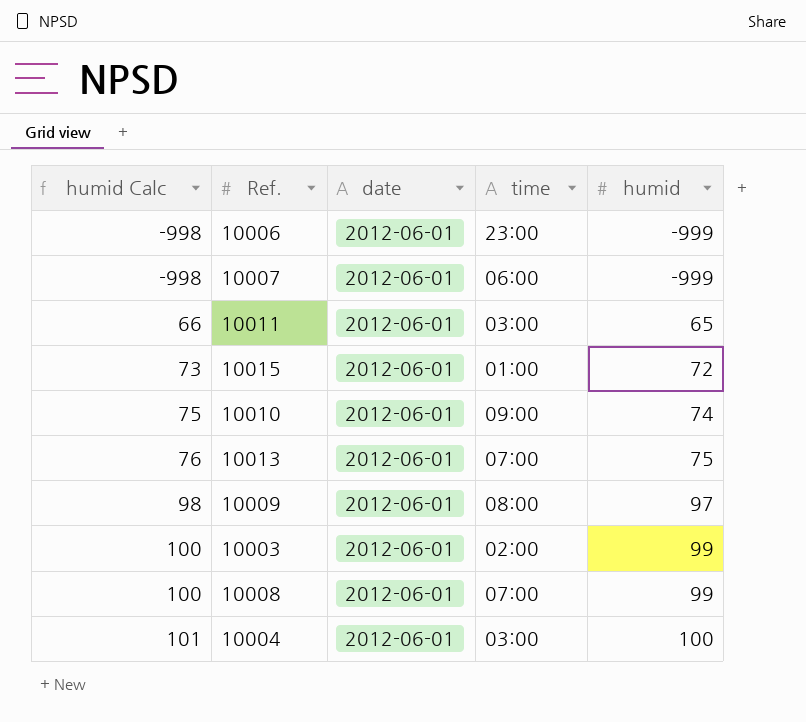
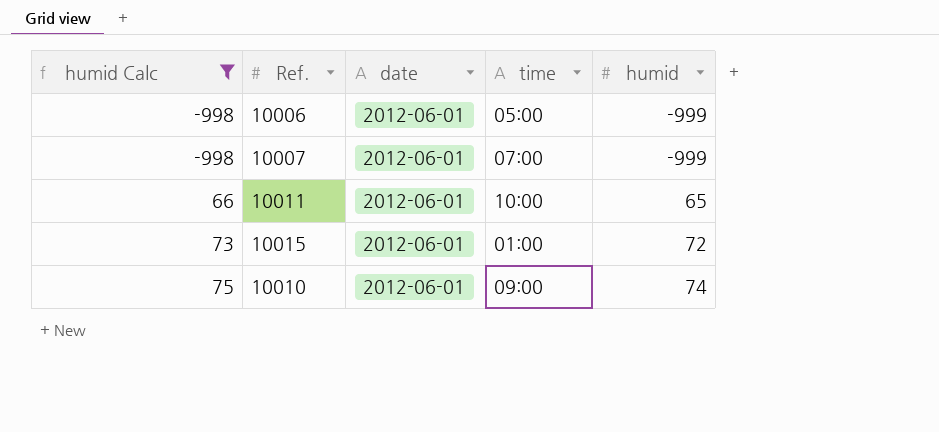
filter: none -> humid Calc <= 75
10006 | time: 23:00 -> 05:00
10007 | time: 06:00 -> 07:00
10011 | time: 03:00 -> 10:00

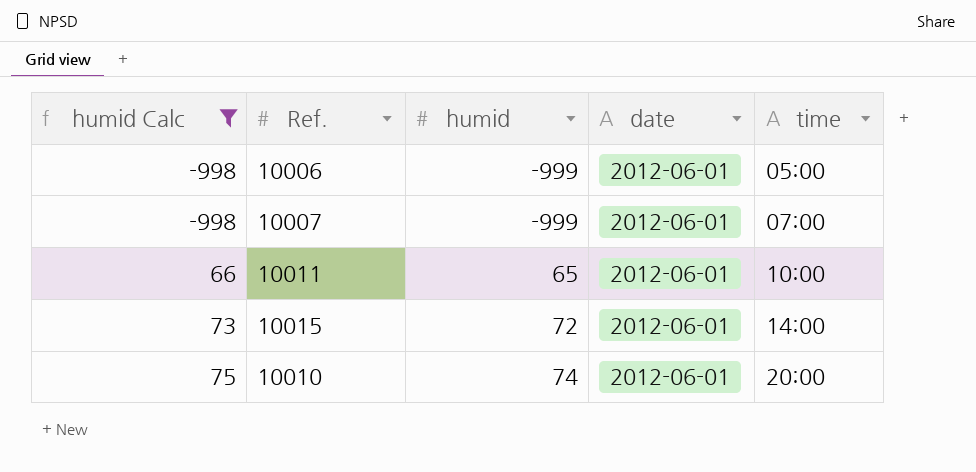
column humid | position: 5 -> 3
10015 | time: 01:00 -> 14:00
10010 | time: 09:00 -> 20:00

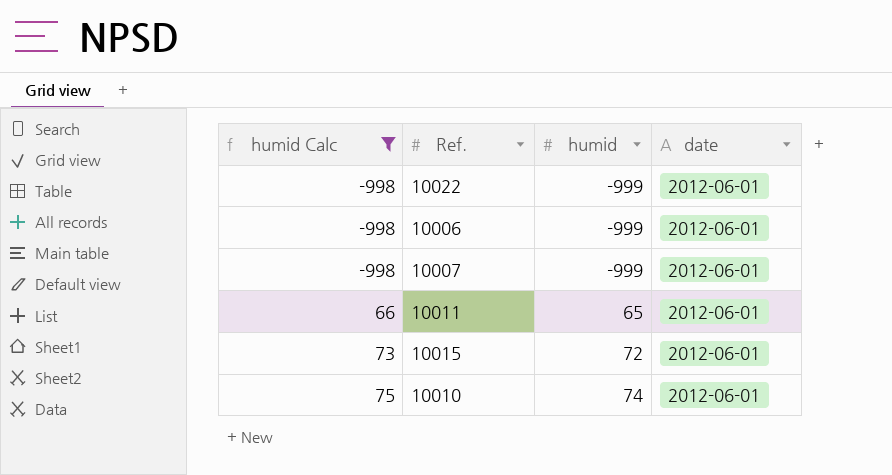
column time | position: 5 -> none
row 10022: none -> -998 | -999 | 2012-06-01

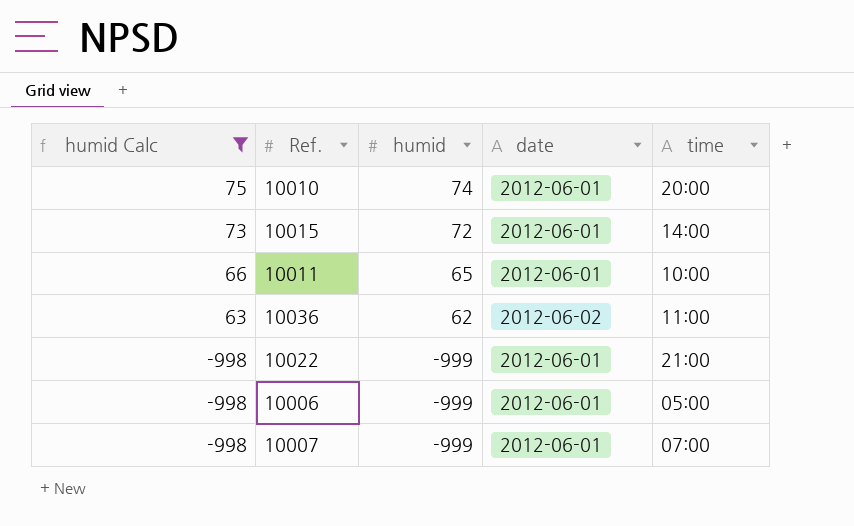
row order: humid Calc ascending -> humid Calc descending
column time | position: none -> 5
row 10036: none -> 63 | 62 | 2012-06-02 | 11:00

